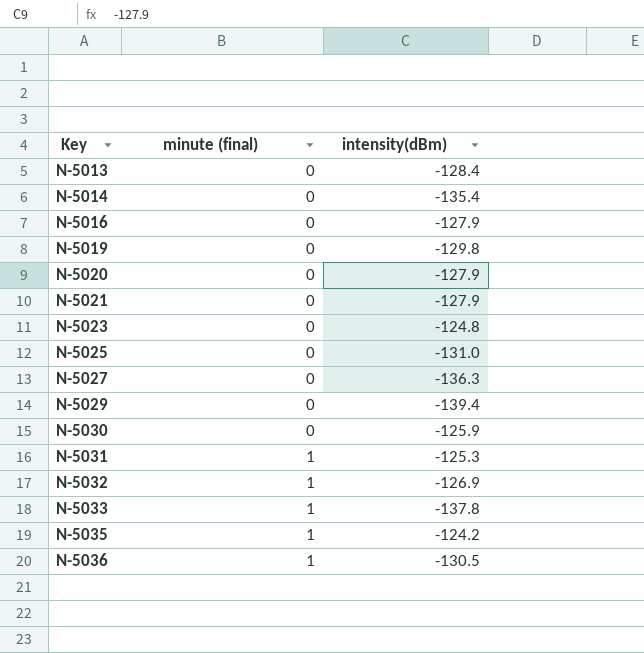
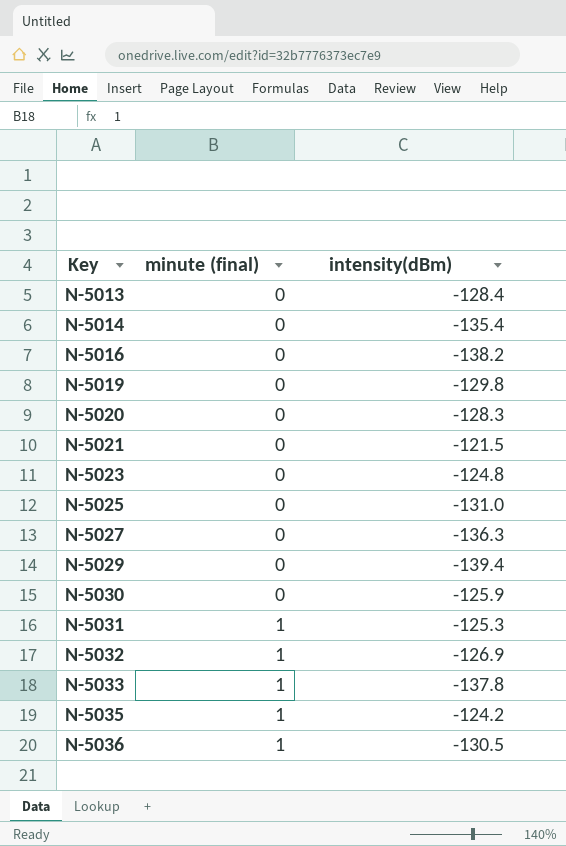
N-5016 | intensity(dBm): -127.9 -> -138.2
N-5020 | intensity(dBm): -127.9 -> -128.3
N-5021 | intensity(dBm): -127.9 -> -121.5

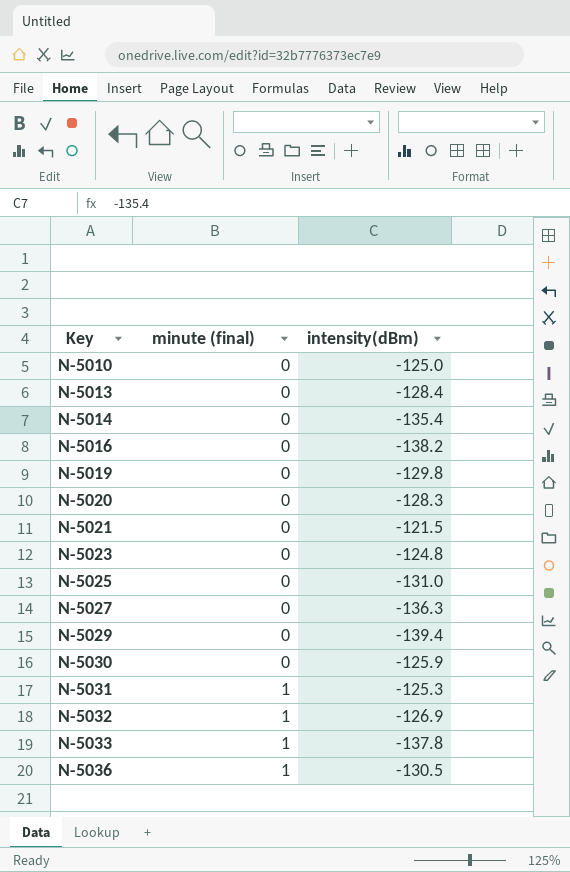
row N-5035: 1 | -124.2 -> none
row N-5010: none -> 0 | -125.0

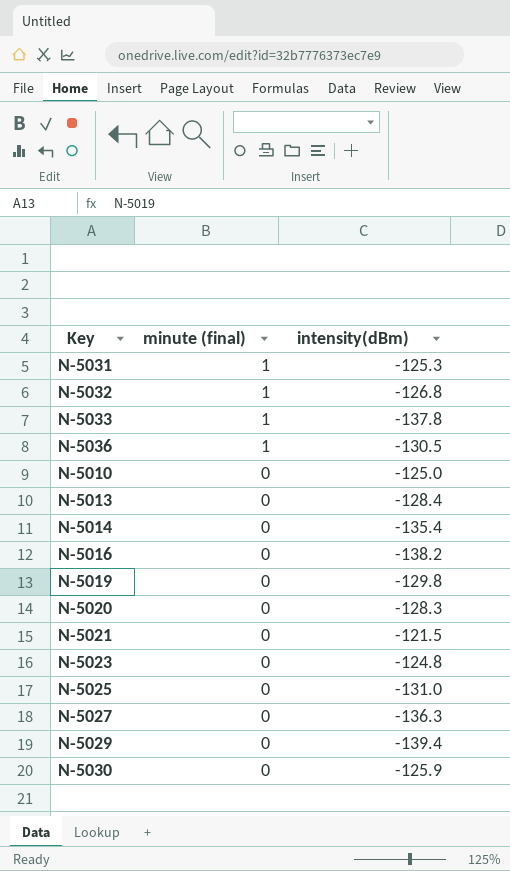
row order: Key ascending -> minute (final) descending
N-5032 | intensity(dBm): -126.9 -> -126.8

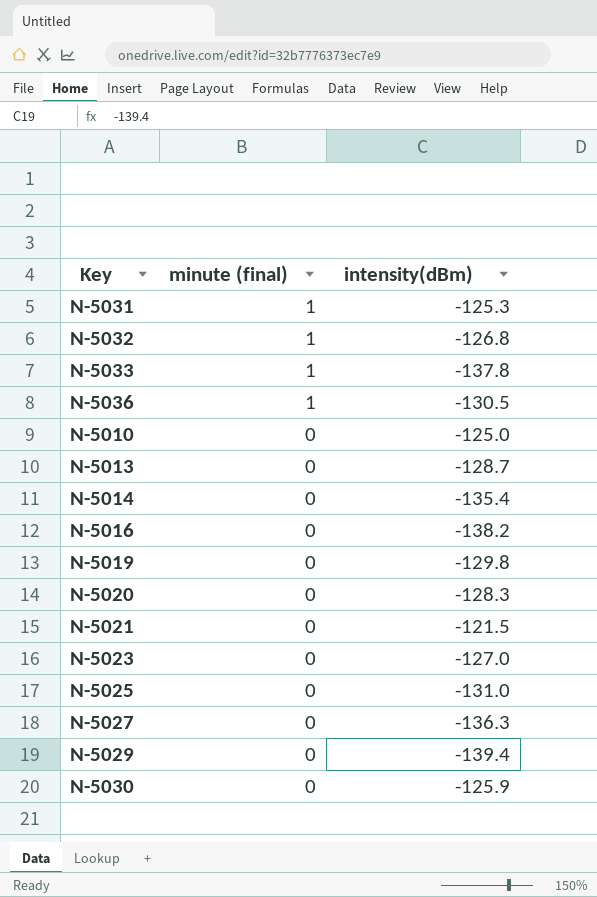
N-5013 | intensity(dBm): -128.4 -> -128.7
N-5023 | intensity(dBm): -124.8 -> -127.0

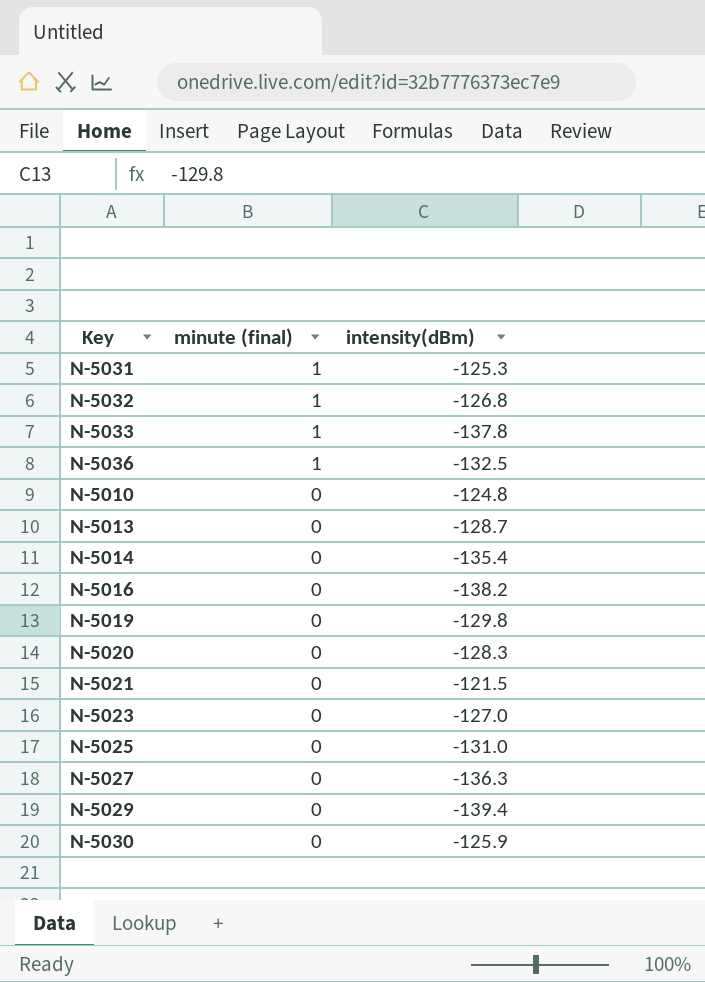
N-5036 | intensity(dBm): -130.5 -> -132.5
N-5010 | intensity(dBm): -125.0 -> -124.8

